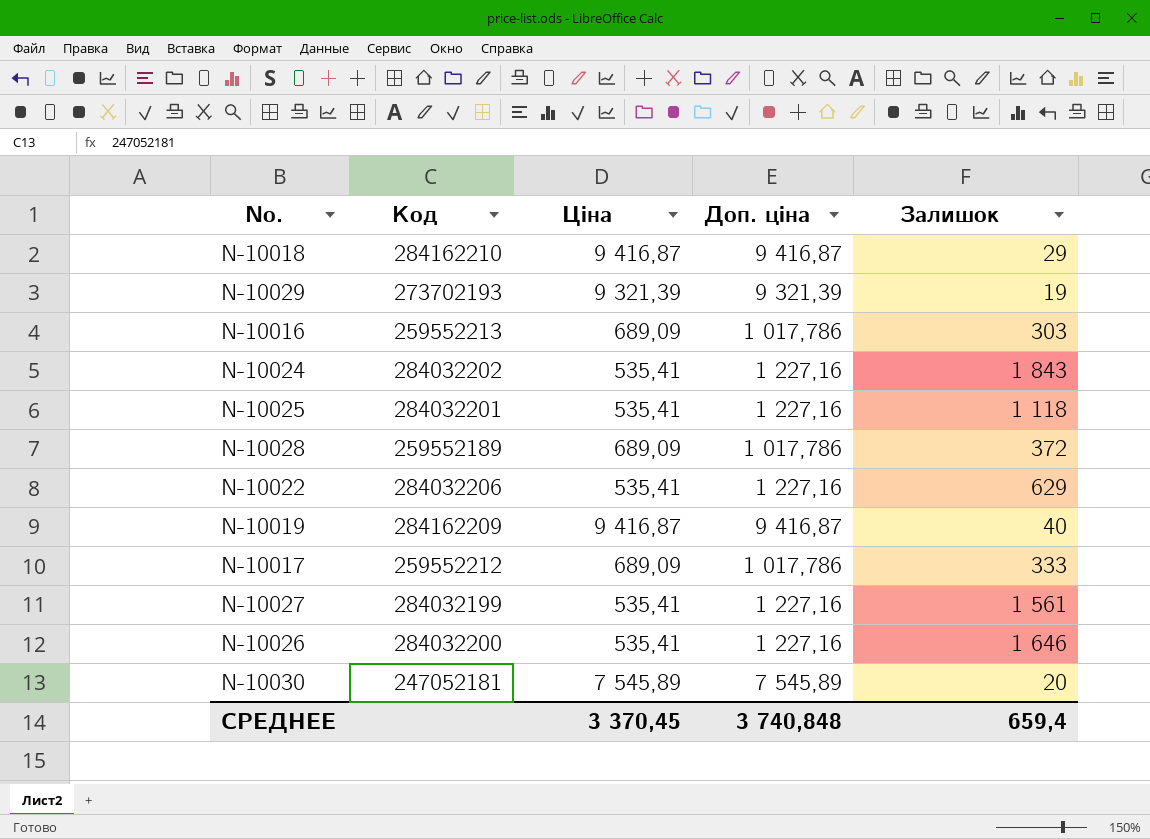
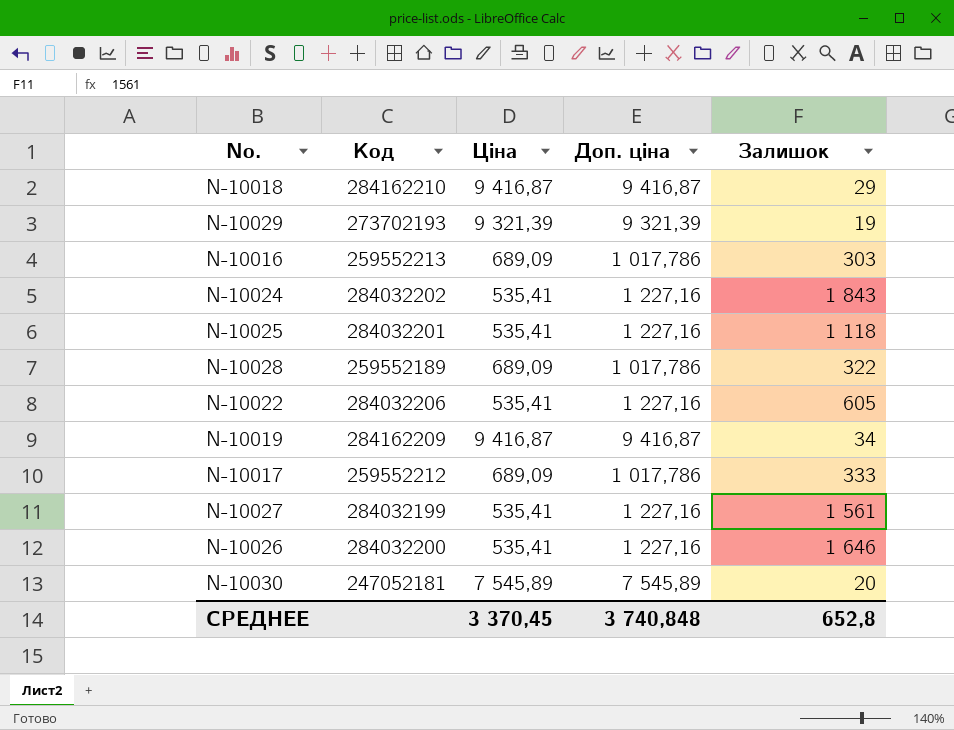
N-10028 | Залишок: 372 -> 322
N-10022 | Залишок: 629 -> 605
N-10019 | Залишок: 40 -> 34
СРЕДНЕЕ | Залишок: 659,4 -> 652,8

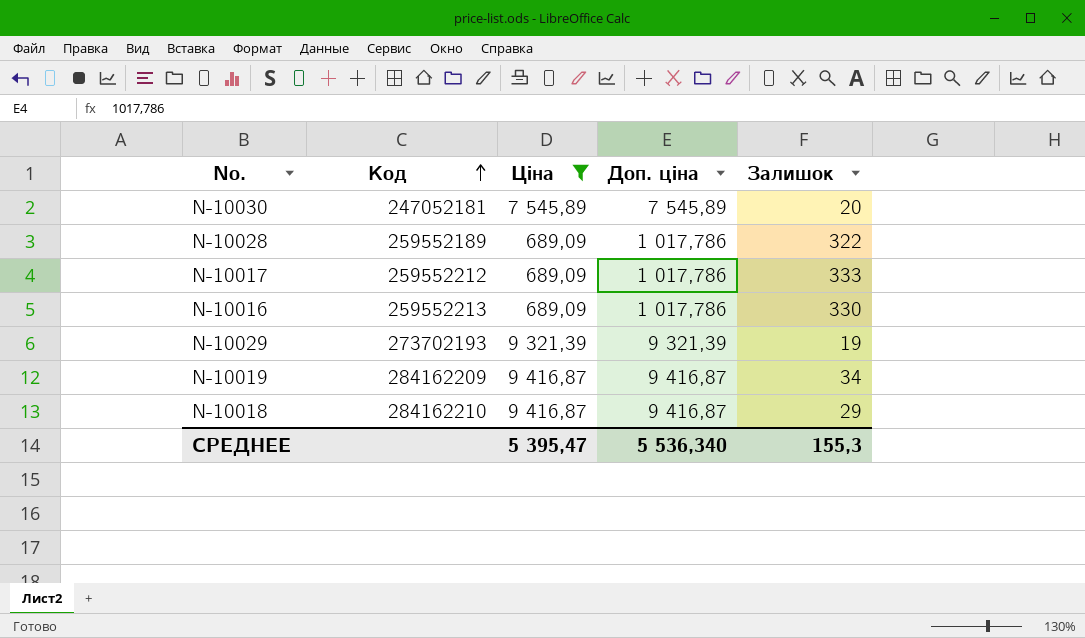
filter: none -> Ціна != 535,41
row order: none -> Код ascending
N-10016 | Залишок: 303 -> 330
СРЕДНЕЕ | Ціна: 3 370,45 -> 5 395,47
СРЕДНЕЕ | Доп. ціна: 3 740,848 -> 5 536,340
СРЕДНЕЕ | Залишок: 652,8 -> 155,3

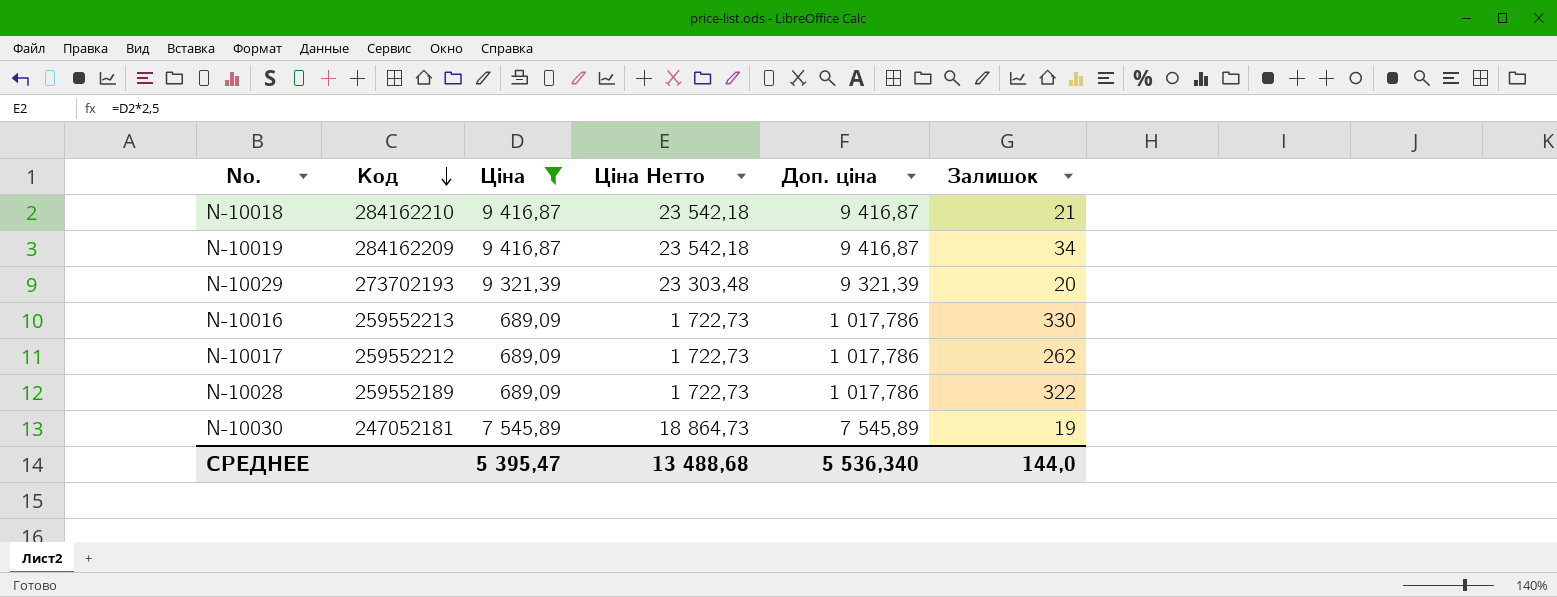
row order: Код ascending -> Код descending
column Ціна Нетто | formula: none -> [Ціна] * 2,5
N-10018 | Залишок: 29 -> 21
N-10029 | Залишок: 19 -> 20
N-10017 | Залишок: 333 -> 262
N-10030 | Залишок: 20 -> 19
СРЕДНЕЕ | Залишок: 155,3 -> 144,0

